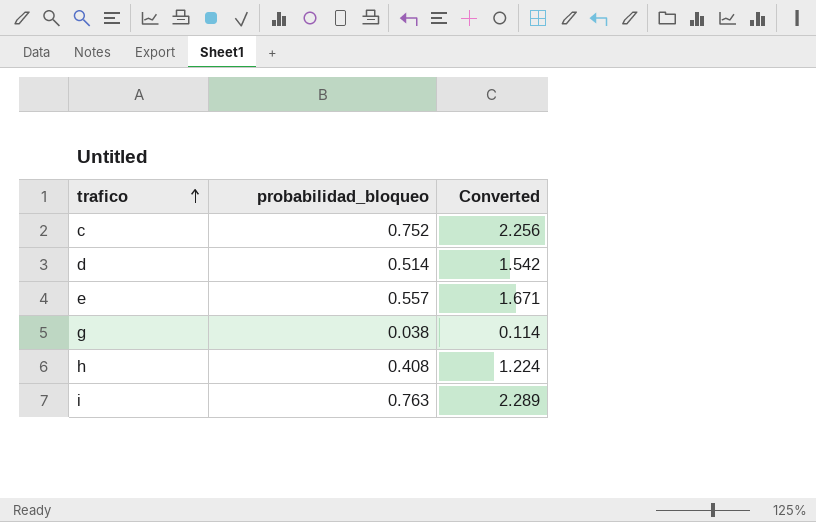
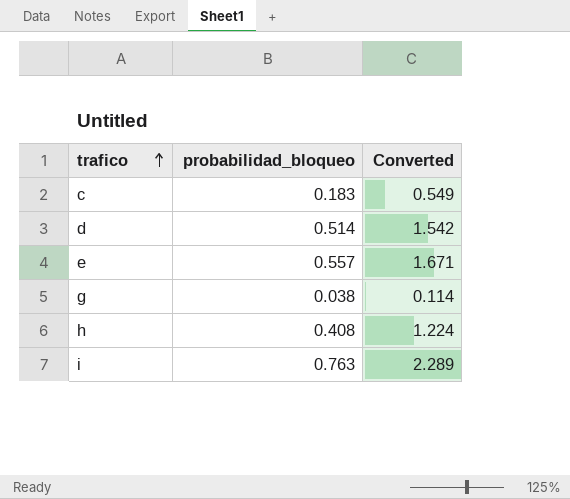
c | probabilidad_bloqueo: 0.752 -> 0.183
c | Converted: 2.256 -> 0.549

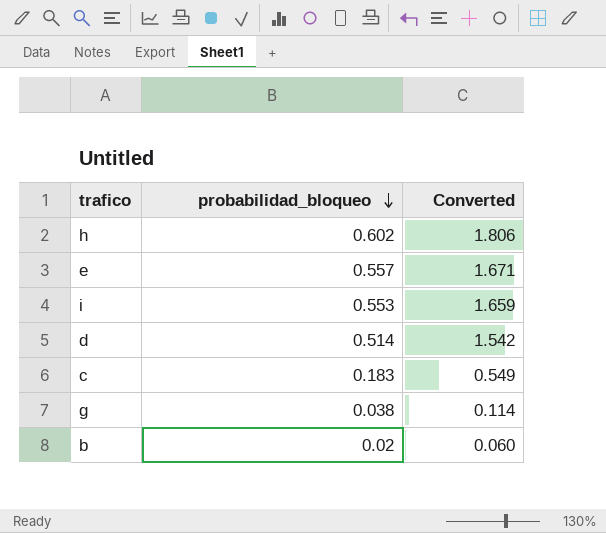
row order: trafico ascending -> probabilidad_bloqueo descending
h | probabilidad_bloqueo: 0.408 -> 0.602
h | Converted: 1.224 -> 1.806
i | probabilidad_bloqueo: 0.763 -> 0.553
i | Converted: 2.289 -> 1.659
row b: none -> 0.02 | 0.060

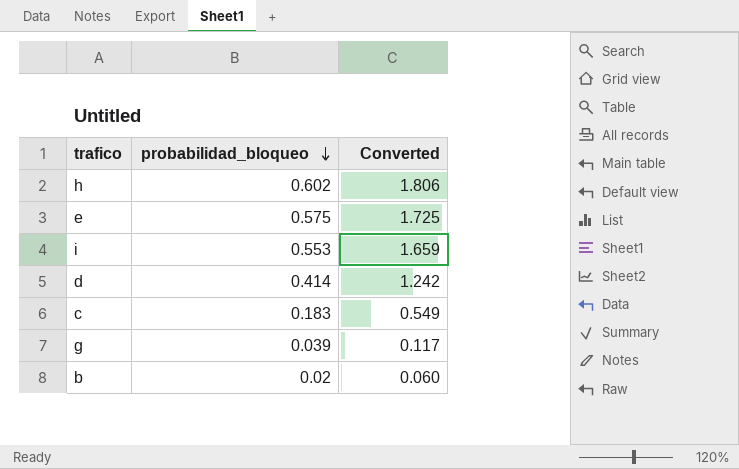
e | probabilidad_bloqueo: 0.557 -> 0.575
e | Converted: 1.671 -> 1.725
d | probabilidad_bloqueo: 0.514 -> 0.414
d | Converted: 1.542 -> 1.242
g | probabilidad_bloqueo: 0.038 -> 0.039
g | Converted: 0.114 -> 0.117

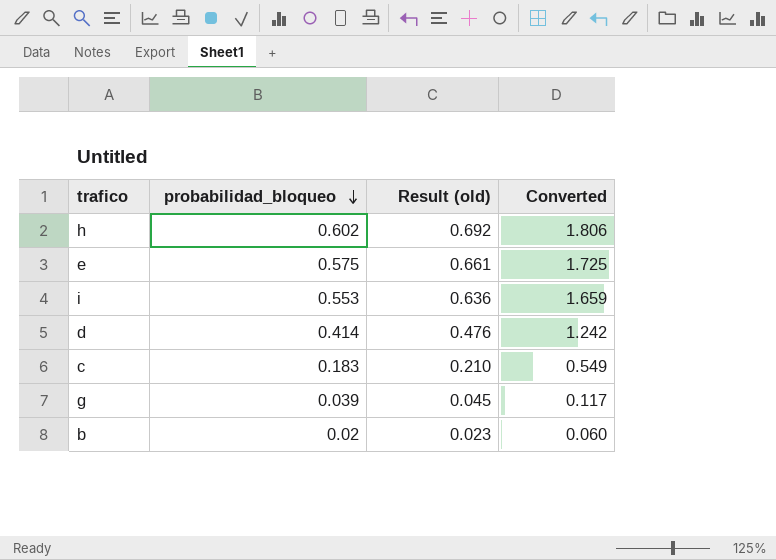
column Result (old) | formula: none -> [probabilidad_bloqueo] * 1.15

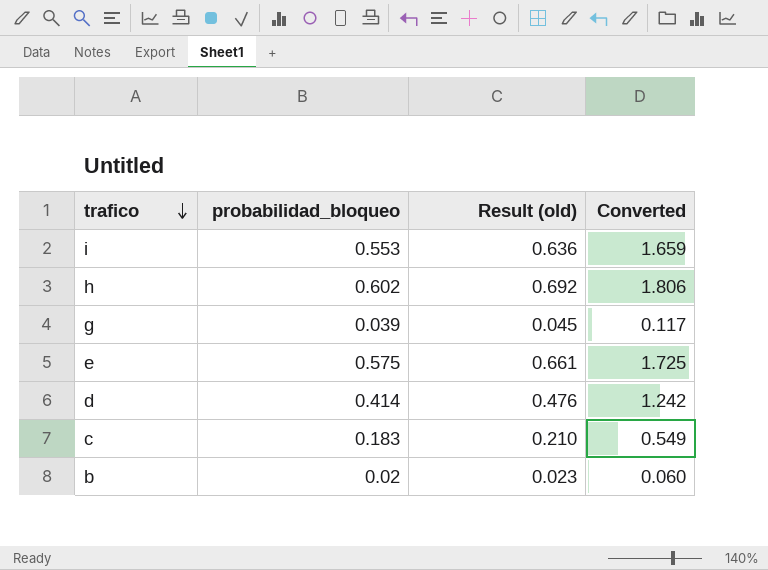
row order: probabilidad_bloqueo descending -> trafico descending

